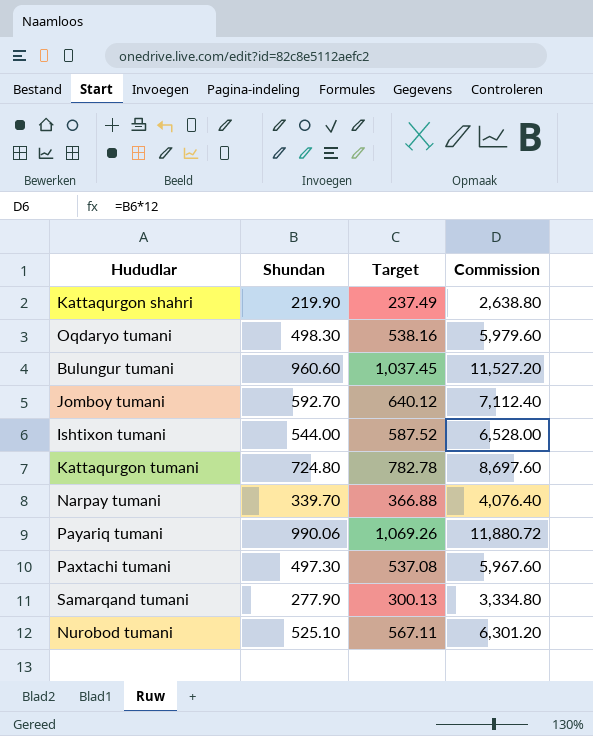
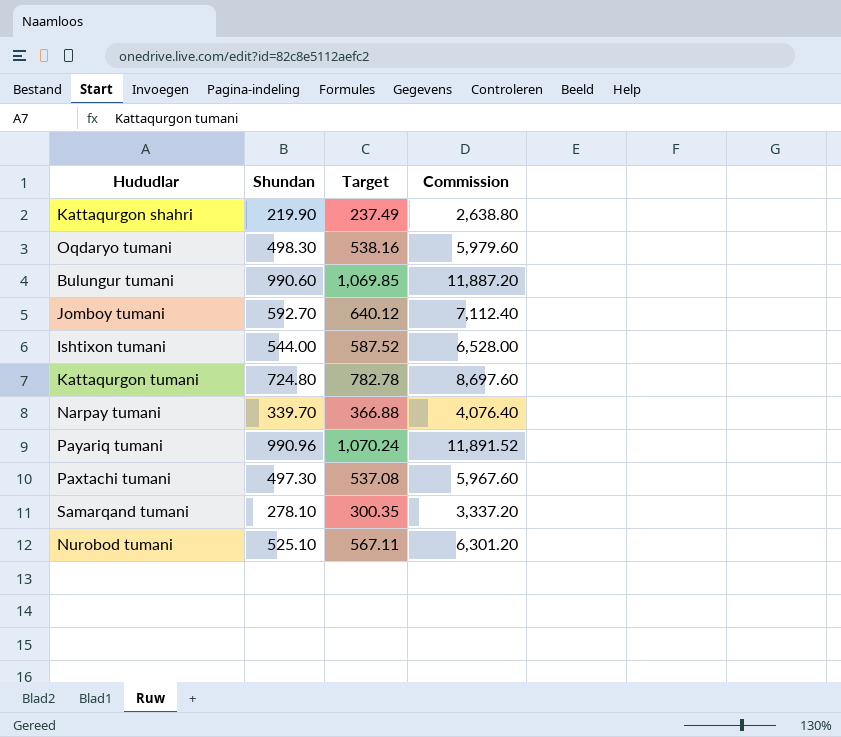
Bulungur tumani | Shundan: 960.60 -> 990.60
Bulungur tumani | Target: 1,037.45 -> 1,069.85
Bulungur tumani | Commission: 11,527.20 -> 11,887.20
Payariq tumani | Shundan: 990.06 -> 990.96
Payariq tumani | Target: 1,069.26 -> 1,070.24
Payariq tumani | Commission: 11,880.72 -> 11,891.52
Samarqand tumani | Shundan: 277.90 -> 278.10
Samarqand tumani | Target: 300.13 -> 300.35
Samarqand tumani | Commission: 3,334.80 -> 3,337.20

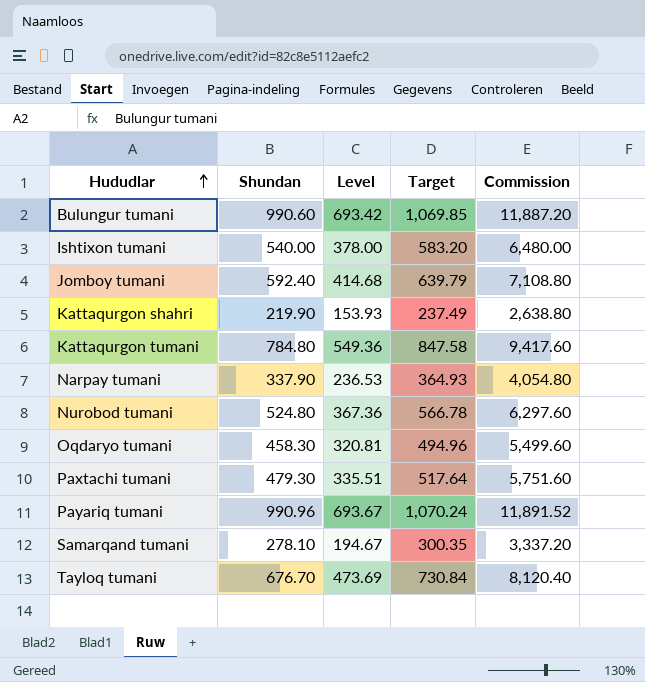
row order: none -> Hududlar ascending
column Level | formula: none -> [Shundan] * 0.7
Ishtixon tumani | Shundan: 544.00 -> 540.00
Ishtixon tumani | Target: 587.52 -> 583.20
Ishtixon tumani | Commission: 6,528.00 -> 6,480.00
Jomboy tumani | Shundan: 592.70 -> 592.40
Jomboy tumani | Target: 640.12 -> 639.79
Jomboy tumani | Commission: 7,112.40 -> 7,108.80
Kattaqurgon tumani | Shundan: 724.80 -> 784.80
Kattaqurgon tumani | Target: 782.78 -> 847.58
Kattaqurgon tumani | Commission: 8,697.60 -> 9,417.60
Narpay tumani | Shundan: 339.70 -> 337.90
Narpay tumani | Target: 366.88 -> 364.93
Narpay tumani | Commission: 4,076.40 -> 4,054.80
Nurobod tumani | Shundan: 525.10 -> 524.80
Nurobod tumani | Target: 567.11 -> 566.78
Nurobod tumani | Commission: 6,301.20 -> 6,297.60
Oqdaryo tumani | Shundan: 498.30 -> 458.30
Oqdaryo tumani | Target: 538.16 -> 494.96
Oqdaryo tumani | Commission: 5,979.60 -> 5,499.60
Paxtachi tumani | Shundan: 497.30 -> 479.30
Paxtachi tumani | Target: 537.08 -> 517.64
Paxtachi tumani | Commission: 5,967.60 -> 5,751.60
row Tayloq tumani: none -> 676.70 | 473.69 | 730.84 | 8,120.40

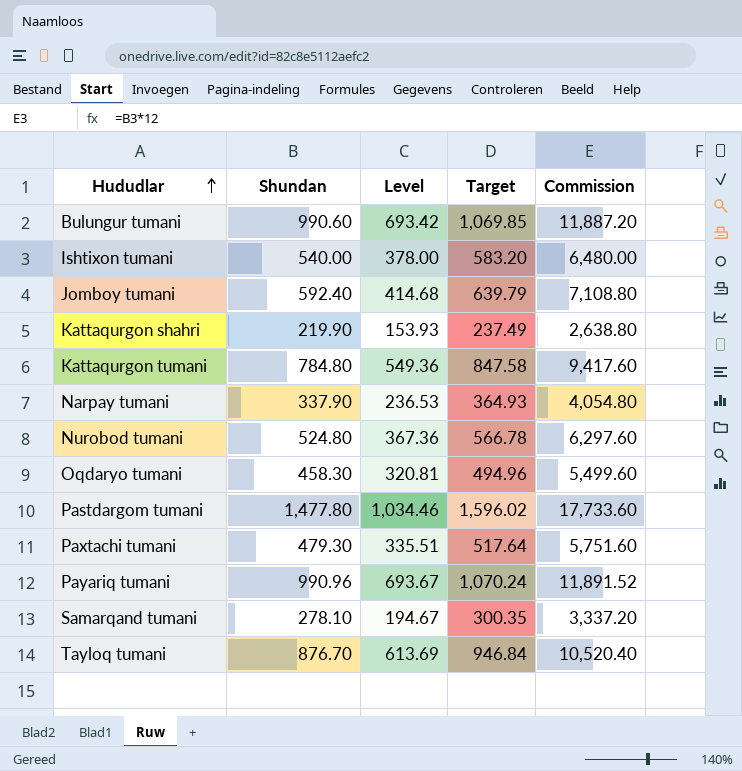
row Pastdargom tumani: none -> 1,477.80 | 1,034.46 | 1,596.02 | 17,733.60
Tayloq tumani | Shundan: 676.70 -> 876.70
Tayloq tumani | Level: 473.69 -> 613.69
Tayloq tumani | Target: 730.84 -> 946.84
Tayloq tumani | Commission: 8,120.40 -> 10,520.40

